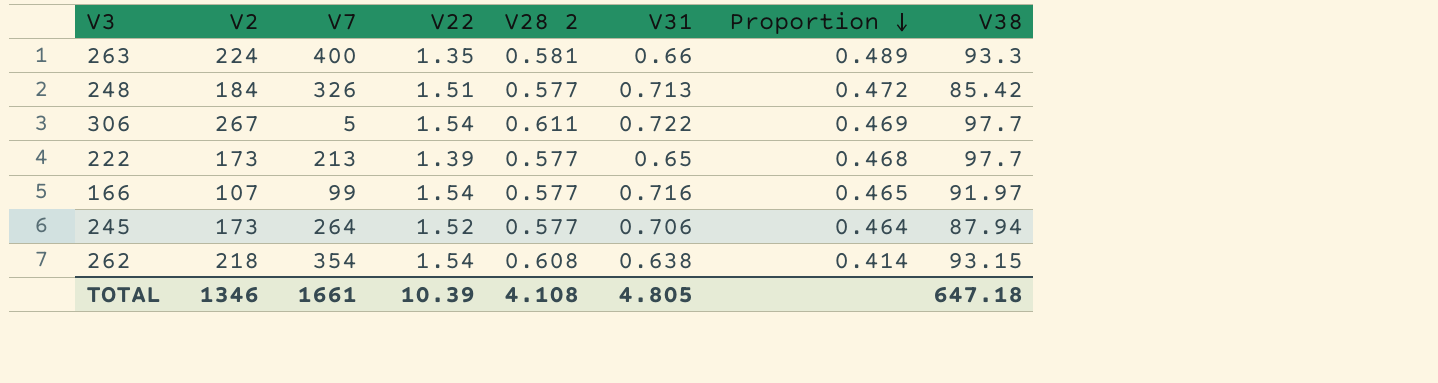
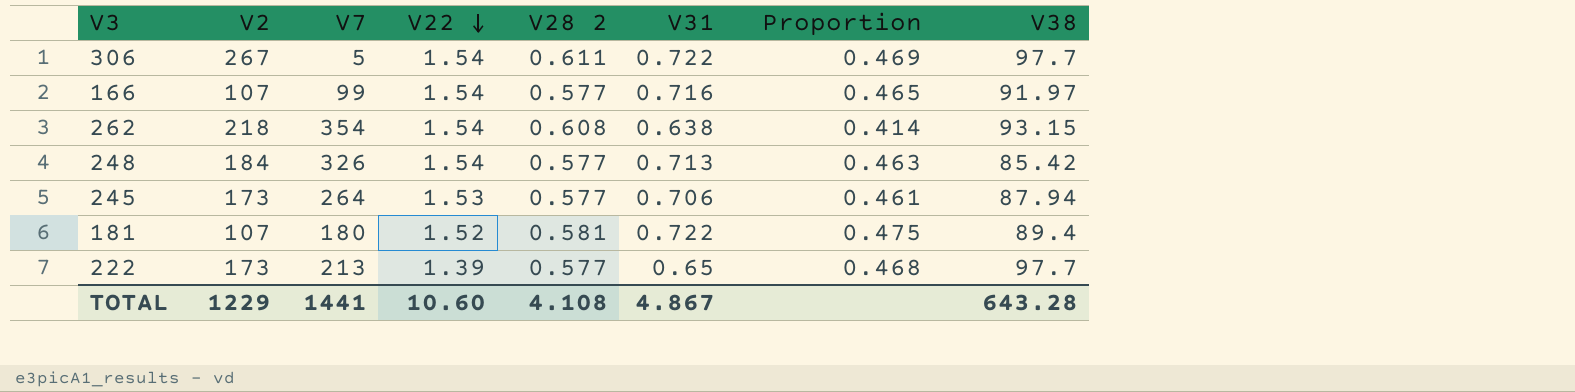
row order: Proportion descending -> V22 descending
row 263: 224 | 400 | 1.35 | 0.581 | 0.66 | 0.489 | 93.3 -> none
248 | V22: 1.51 -> 1.54
248 | Proportion: 0.472 -> 0.463
245 | V22: 1.52 -> 1.53
245 | Proportion: 0.464 -> 0.461
row 181: none -> 107 | 180 | 1.52 | 0.581 | 0.722 | 0.475 | 89.4
TOTAL | V2: 1346 -> 1229
TOTAL | V7: 1661 -> 1441
TOTAL | V22: 10.39 -> 10.60
TOTAL | V31: 4.805 -> 4.867
TOTAL | V38: 647.18 -> 643.28

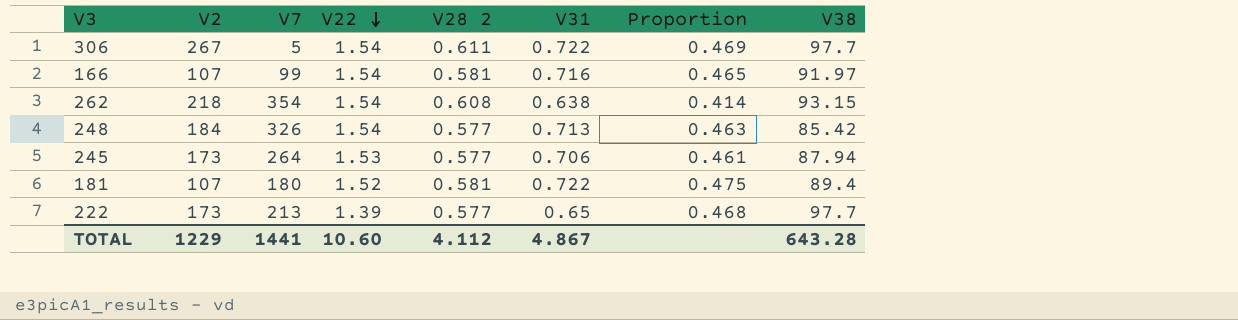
166 | V28 2: 0.577 -> 0.581
TOTAL | V28 2: 4.108 -> 4.112

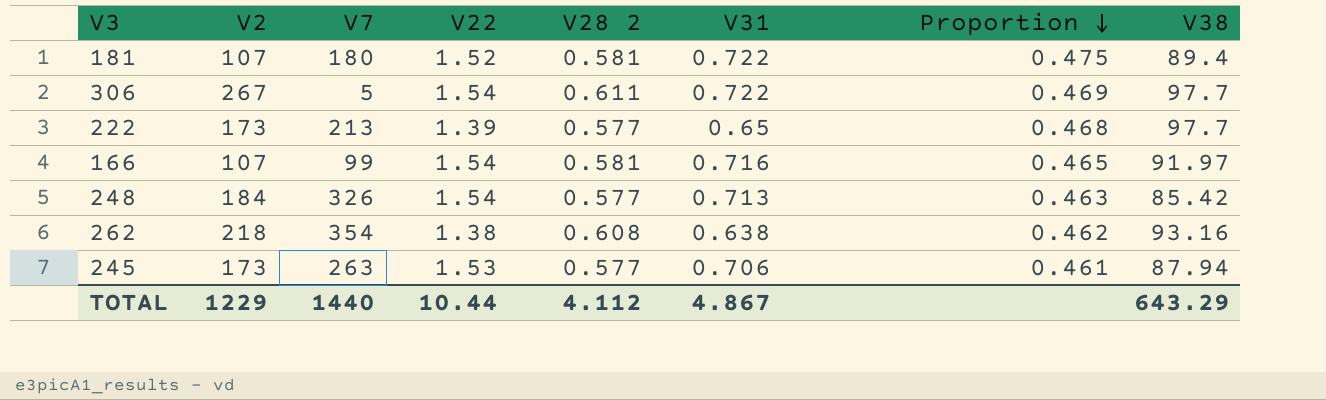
row order: V22 descending -> Proportion descending
262 | V22: 1.54 -> 1.38
262 | Proportion: 0.414 -> 0.462
262 | V38: 93.15 -> 93.16
245 | V7: 264 -> 263
TOTAL | V7: 1441 -> 1440
TOTAL | V22: 10.60 -> 10.44
TOTAL | V38: 643.28 -> 643.29

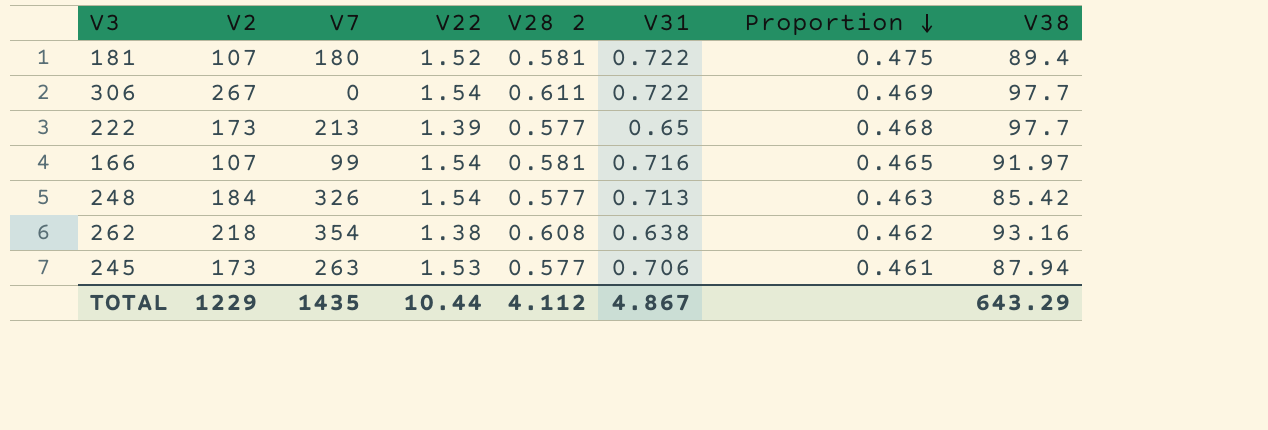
306 | V7: 5 -> 0
TOTAL | V7: 1440 -> 1435

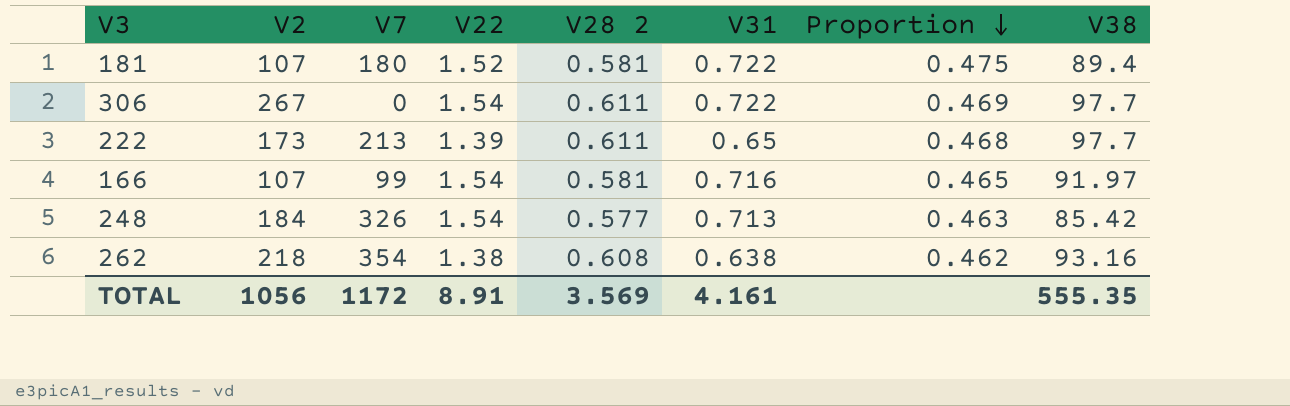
row 245: 173 | 263 | 1.53 | 0.577 | 0.706 | 0.461 | 87.94 -> none
222 | V28 2: 0.577 -> 0.611
TOTAL | V2: 1229 -> 1056
TOTAL | V7: 1435 -> 1172
TOTAL | V22: 10.44 -> 8.91
TOTAL | V28 2: 4.112 -> 3.569
TOTAL | V31: 4.867 -> 4.161
TOTAL | V38: 643.29 -> 555.35

